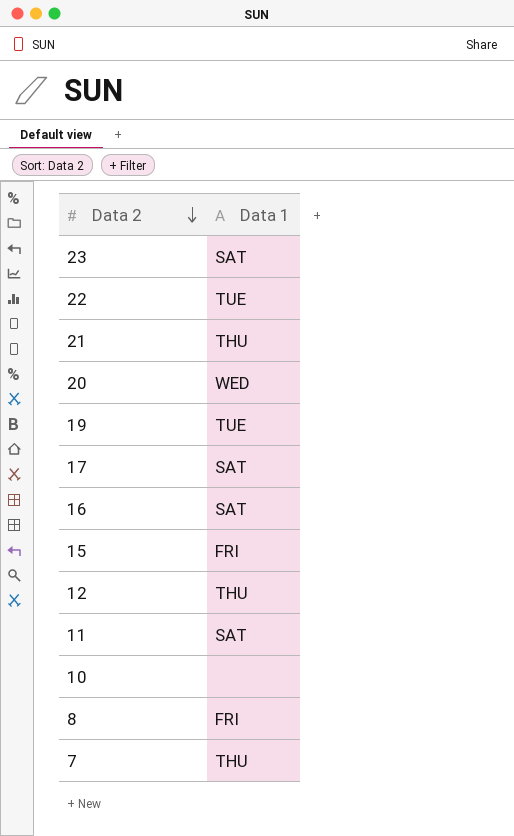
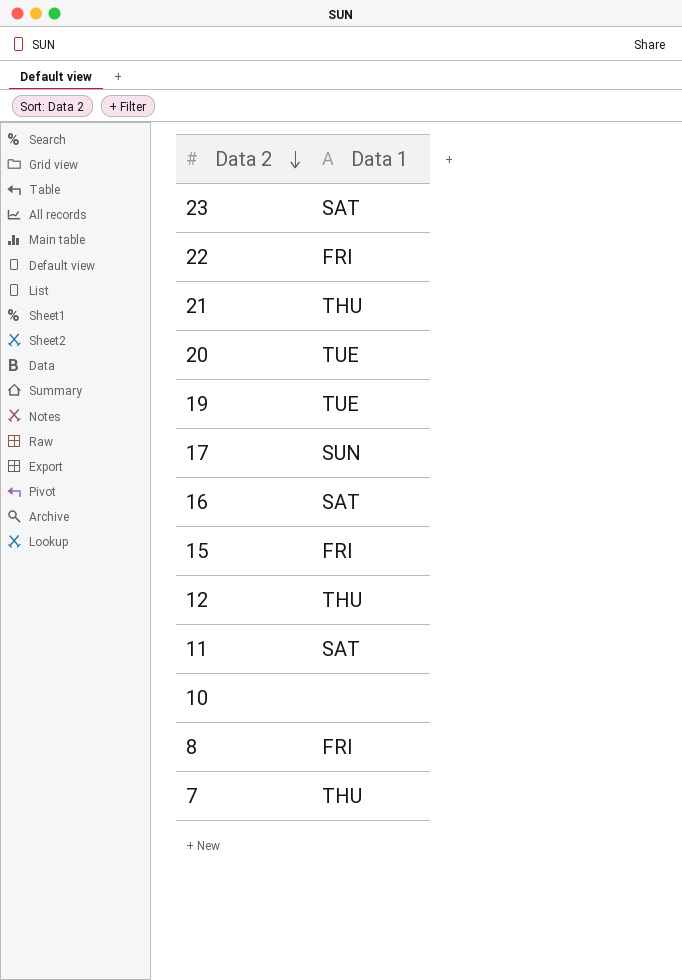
22 | Data 1: TUE -> FRI
20 | Data 1: WED -> TUE
17 | Data 1: SAT -> SUN

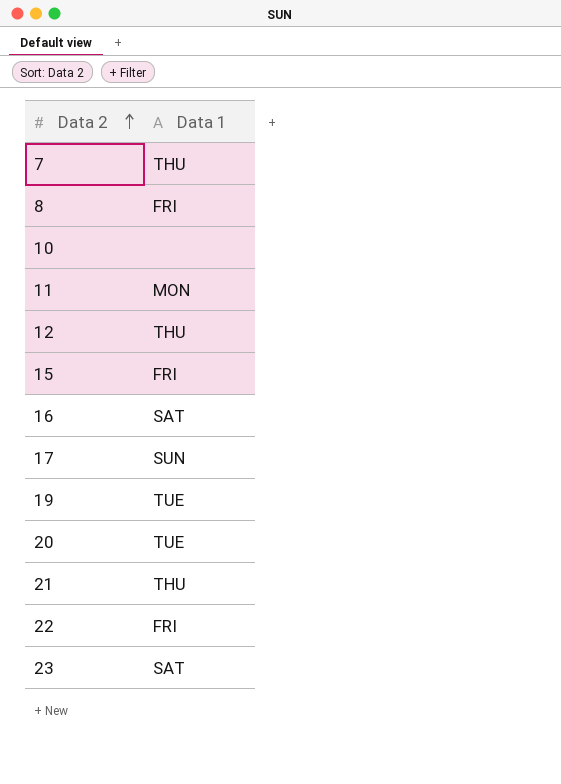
row order: Data 2 descending -> Data 2 ascending
11 | Data 1: SAT -> MON

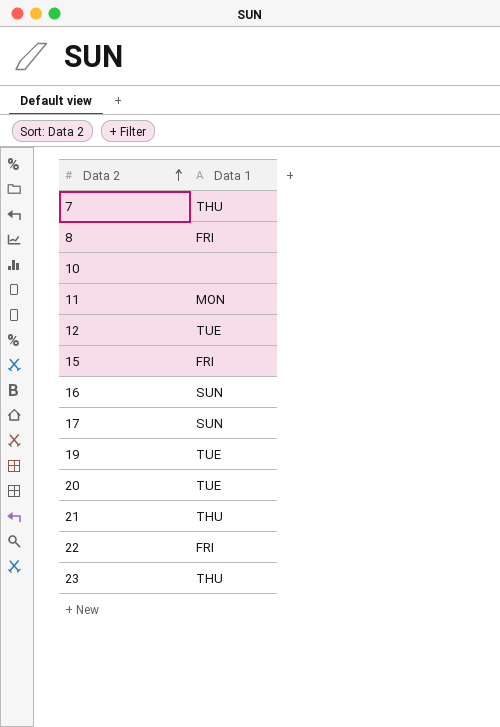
12 | Data 1: THU -> TUE
16 | Data 1: SAT -> SUN
23 | Data 1: SAT -> THU

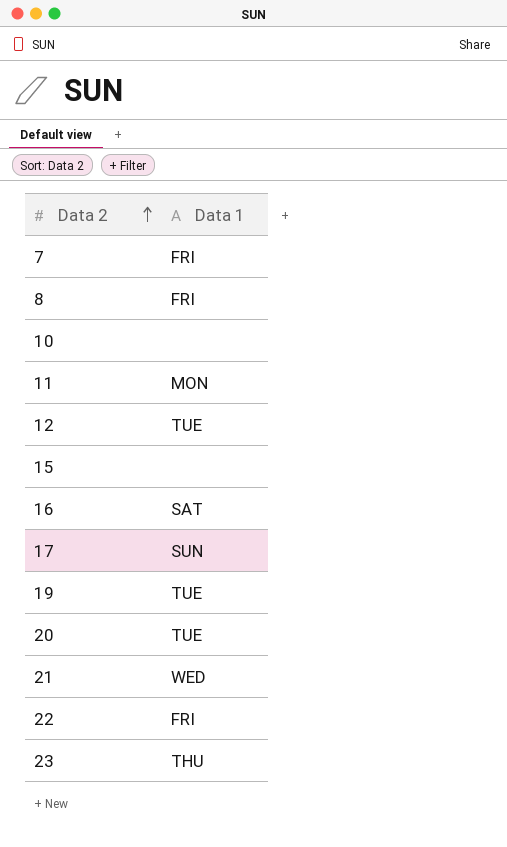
7 | Data 1: THU -> FRI
15 | Data 1: FRI -> none
16 | Data 1: SUN -> SAT
21 | Data 1: THU -> WED

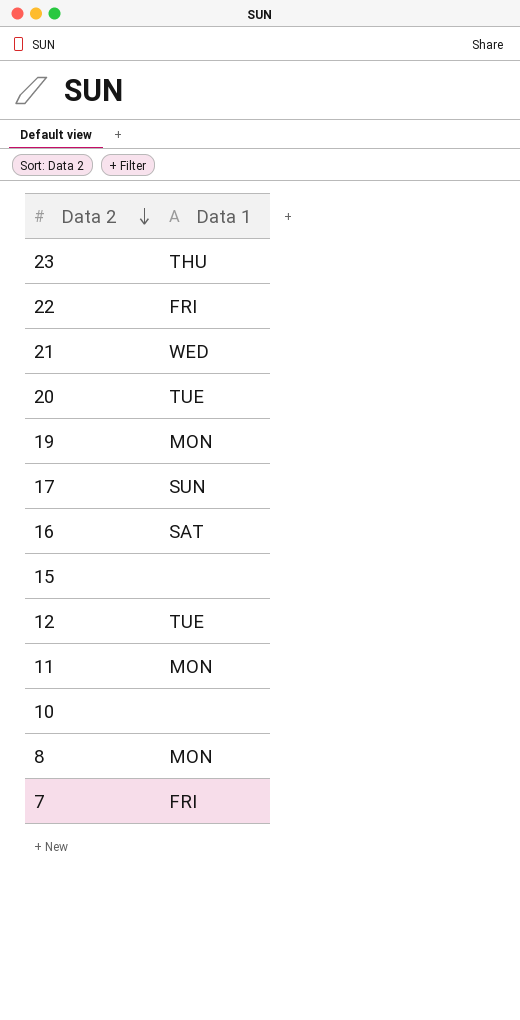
row order: Data 2 ascending -> Data 2 descending
19 | Data 1: TUE -> MON
8 | Data 1: FRI -> MON

